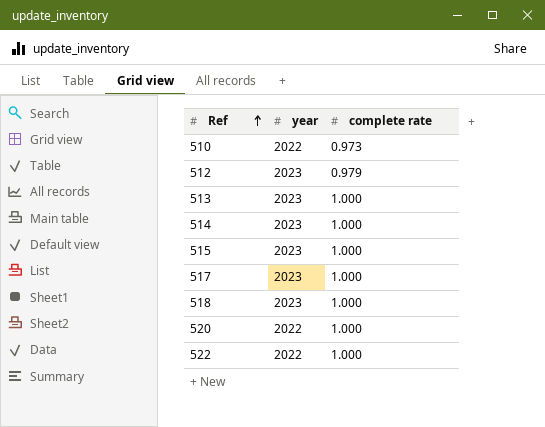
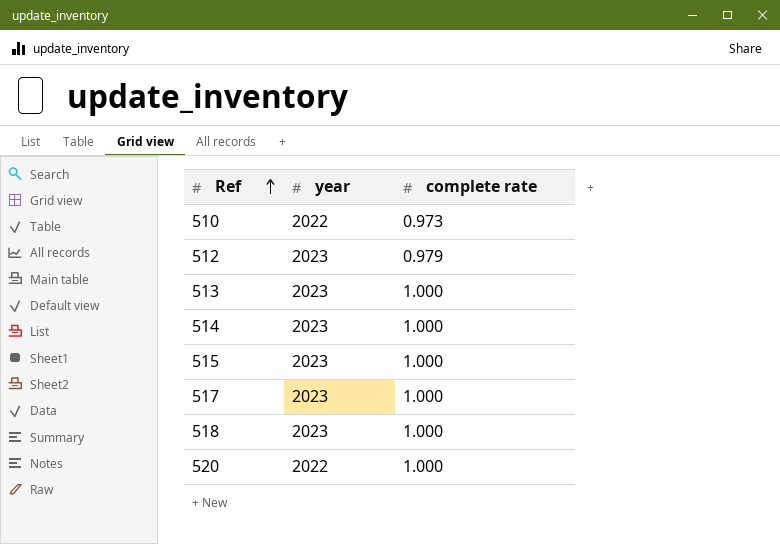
row 522: 2022 | 1.000 -> none

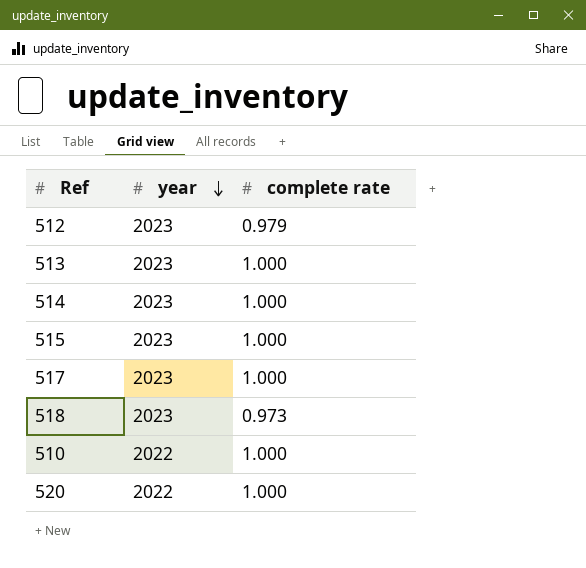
row order: Ref ascending -> year descending
518 | complete rate: 1.000 -> 0.973
510 | complete rate: 0.973 -> 1.000

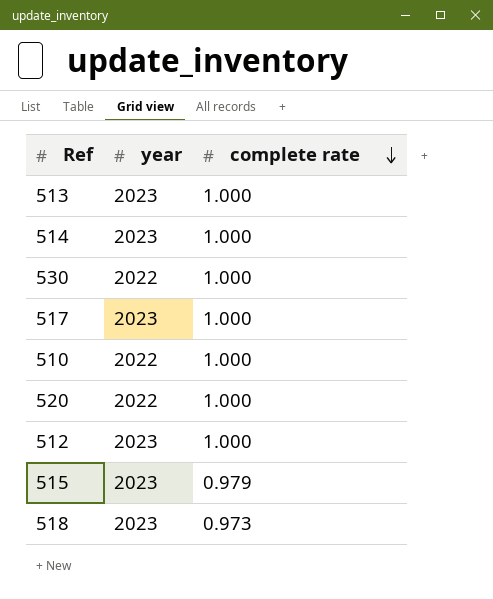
row order: year descending -> complete rate descending
row 530: none -> 2022 | 1.000
512 | complete rate: 0.979 -> 1.000
515 | complete rate: 1.000 -> 0.979

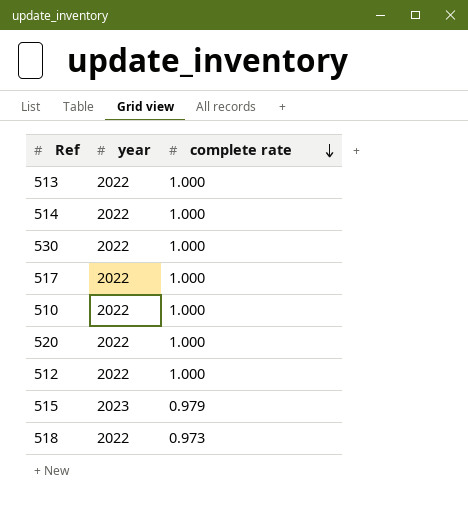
513 | year: 2023 -> 2022
514 | year: 2023 -> 2022
517 | year: 2023 -> 2022
512 | year: 2023 -> 2022
518 | year: 2023 -> 2022

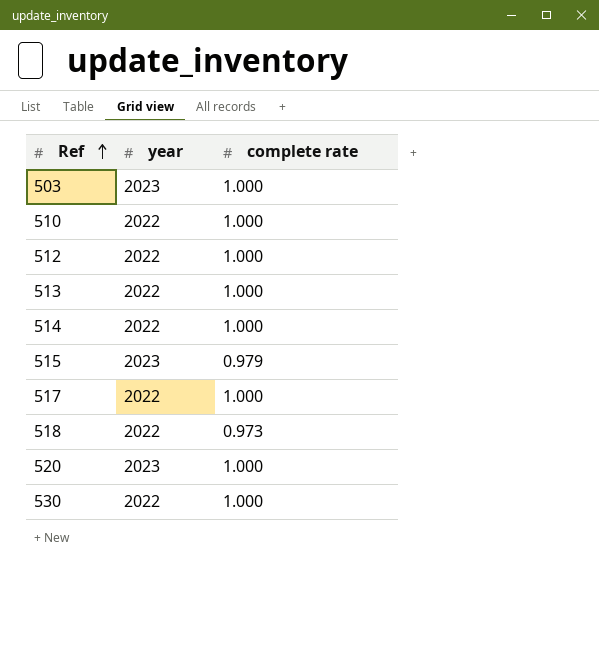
row order: complete rate descending -> Ref ascending
row 503: none -> 2023 | 1.000
520 | year: 2022 -> 2023

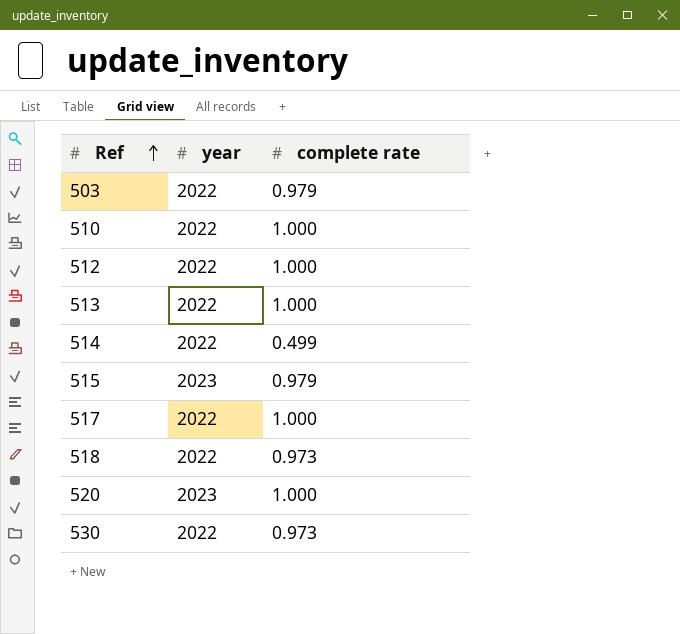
503 | year: 2023 -> 2022
503 | complete rate: 1.000 -> 0.979
514 | complete rate: 1.000 -> 0.499
530 | complete rate: 1.000 -> 0.973

